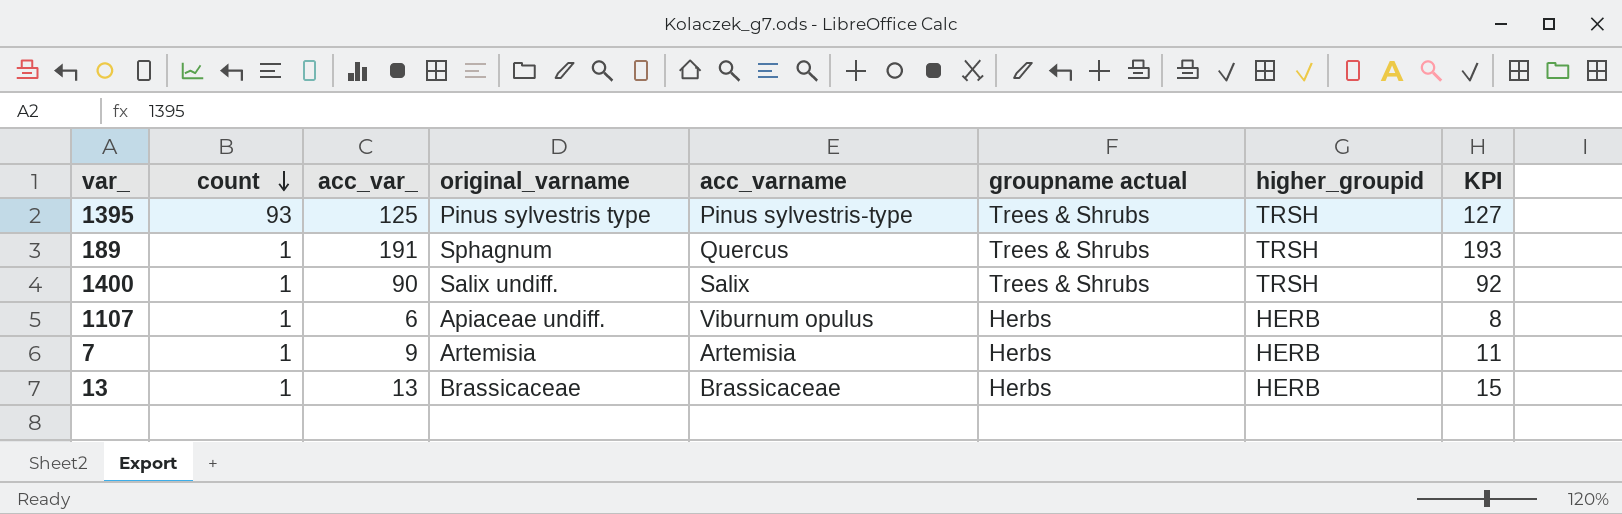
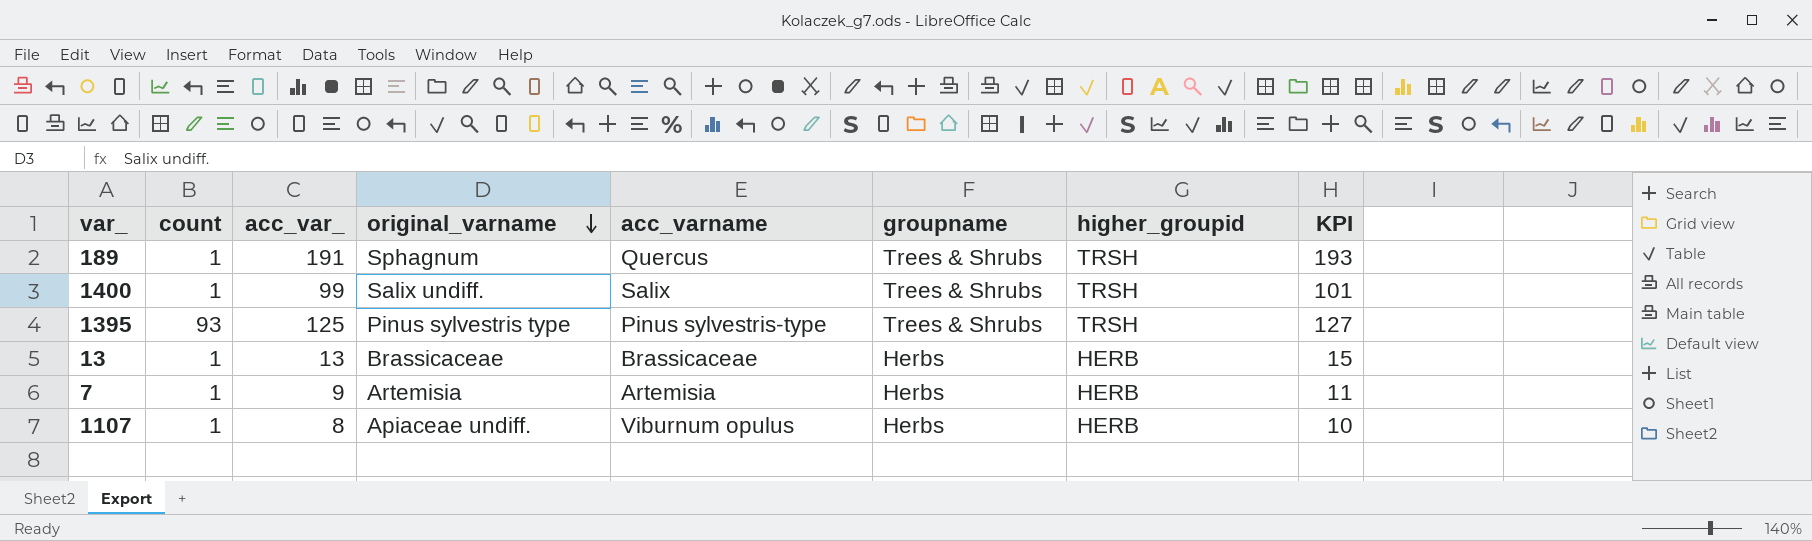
row order: count descending -> original_varname descending
column name: groupname actual -> groupname
1400 | acc_var_: 90 -> 99
1400 | KPI: 92 -> 101
1107 | acc_var_: 6 -> 8
1107 | KPI: 8 -> 10

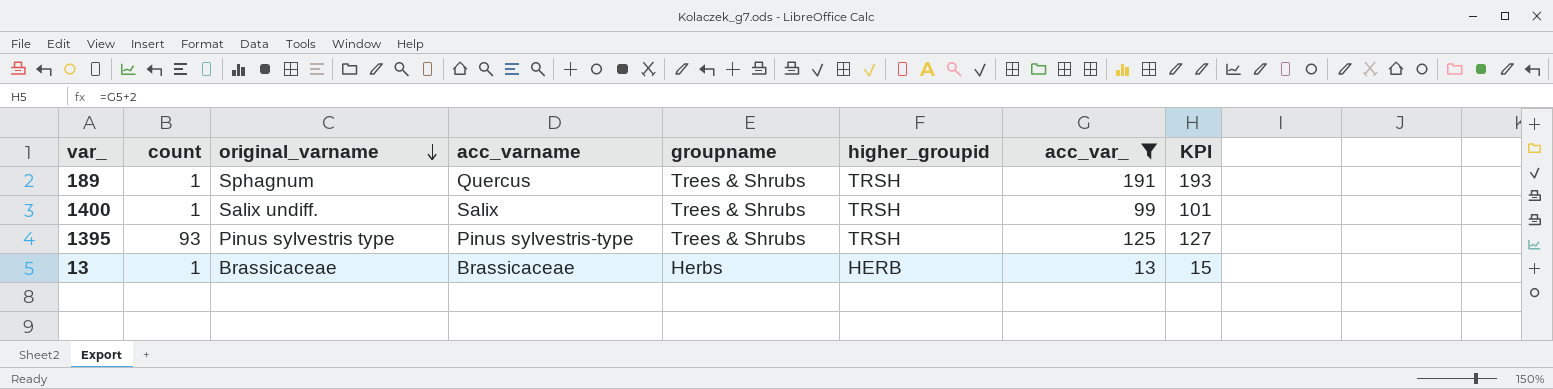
filter: none -> acc_var_ >= 13
column acc_var_ | position: 3 -> 7

